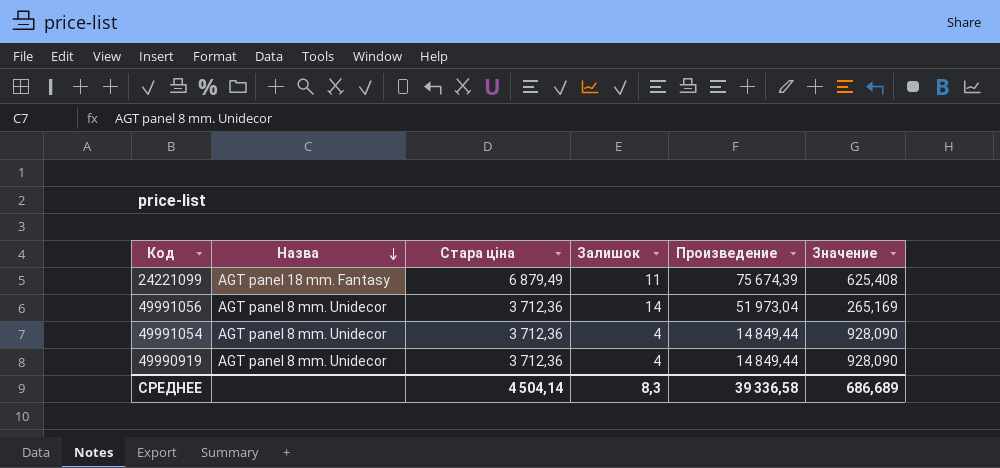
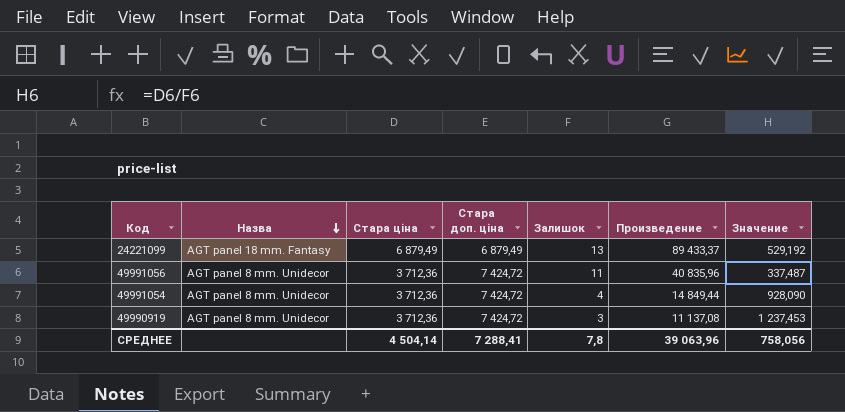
column Стара доп. ціна | position: none -> 4
24221099 | Залишок: 11 -> 13
24221099 | Произведение: 75 674,39 -> 89 433,37
24221099 | Значение: 625,408 -> 529,192
49991056 | Залишок: 14 -> 11
49991056 | Произведение: 51 973,04 -> 40 835,96
49991056 | Значение: 265,169 -> 337,487
49990919 | Залишок: 4 -> 3
49990919 | Произведение: 14 849,44 -> 11 137,08
49990919 | Значение: 928,090 -> 1 237,453
СРЕДНЕЕ | Залишок: 8,3 -> 7,8
СРЕДНЕЕ | Произведение: 39 336,58 -> 39 063,96
СРЕДНЕЕ | Значение: 686,689 -> 758,056

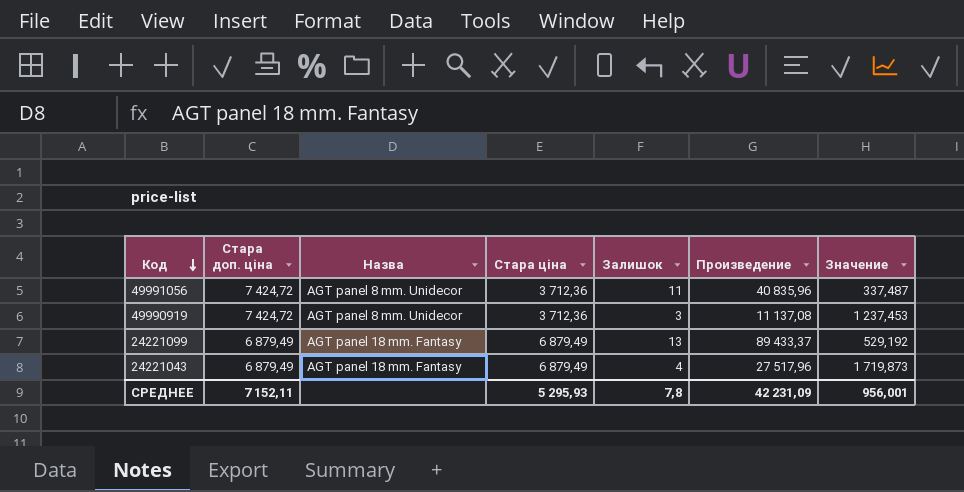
row order: Назва descending -> Код descending
column Стара доп. ціна | position: 4 -> 2
row 49991054: AGT panel 8 mm. Unidecor | 3 712,36 | 7 424,72 | 4 | 14 849,44 | 928,090 -> none
row 24221043: none -> 6 879,49 | AGT panel 18 mm. Fantasy | 6 879,49 | 4 | 27 517,96 | 1 719,873
СРЕДНЕЕ | Стара доп. ціна: 7 288,41 -> 7 152,11
СРЕДНЕЕ | Стара ціна: 4 504,14 -> 5 295,93
СРЕДНЕЕ | Произведение: 39 063,96 -> 42 231,09
СРЕДНЕЕ | Значение: 758,056 -> 956,001

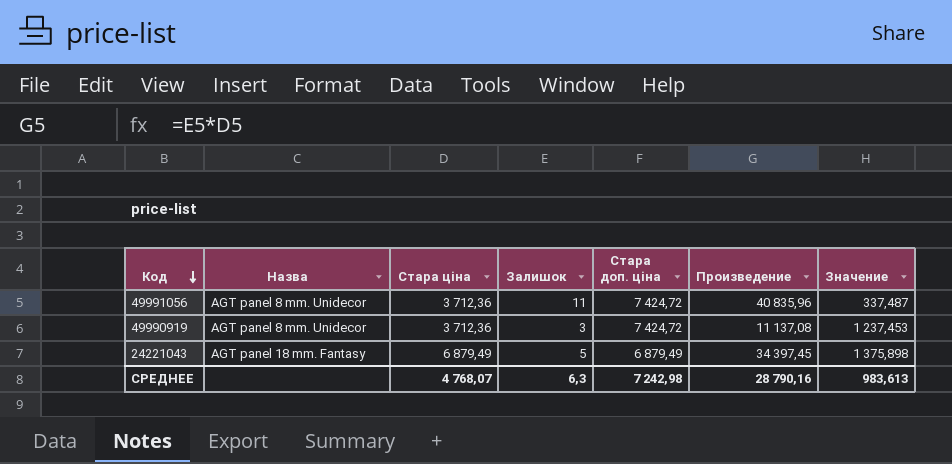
column Стара доп. ціна | position: 2 -> 5
row 24221099: 6 879,49 | AGT panel 18 mm. Fantasy | 6 879,49 | 13 | 89 433,37 | 529,192 -> none
24221043 | Залишок: 4 -> 5
24221043 | Произведение: 27 517,96 -> 34 397,45
24221043 | Значение: 1 719,873 -> 1 375,898
СРЕДНЕЕ | Стара ціна: 5 295,93 -> 4 768,07
СРЕДНЕЕ | Залишок: 7,8 -> 6,3
СРЕДНЕЕ | Стара доп. ціна: 7 152,11 -> 7 242,98
СРЕДНЕЕ | Произведение: 42 231,09 -> 28 790,16
СРЕДНЕЕ | Значение: 956,001 -> 983,613

